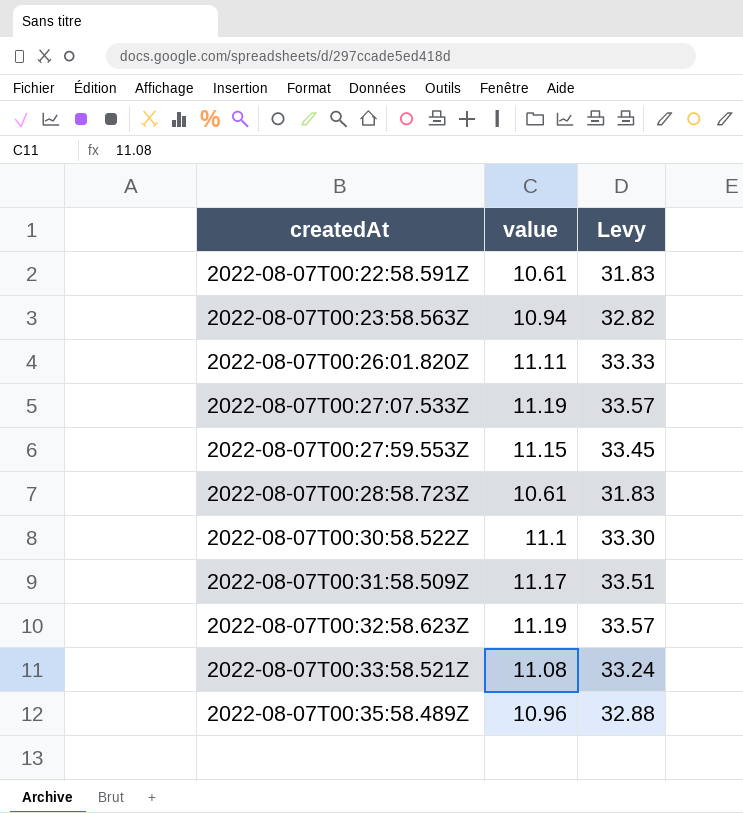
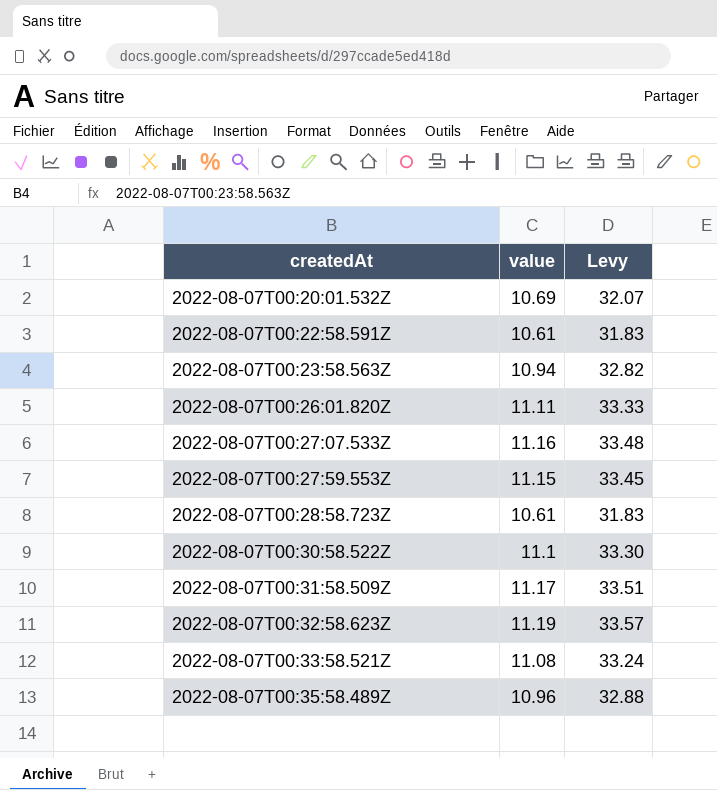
row 2022-08-07T00:20:01.532Z: none -> 10.69 | 32.07
2022-08-07T00:27:07.533Z | value: 11.19 -> 11.16
2022-08-07T00:27:07.533Z | Levy: 33.57 -> 33.48

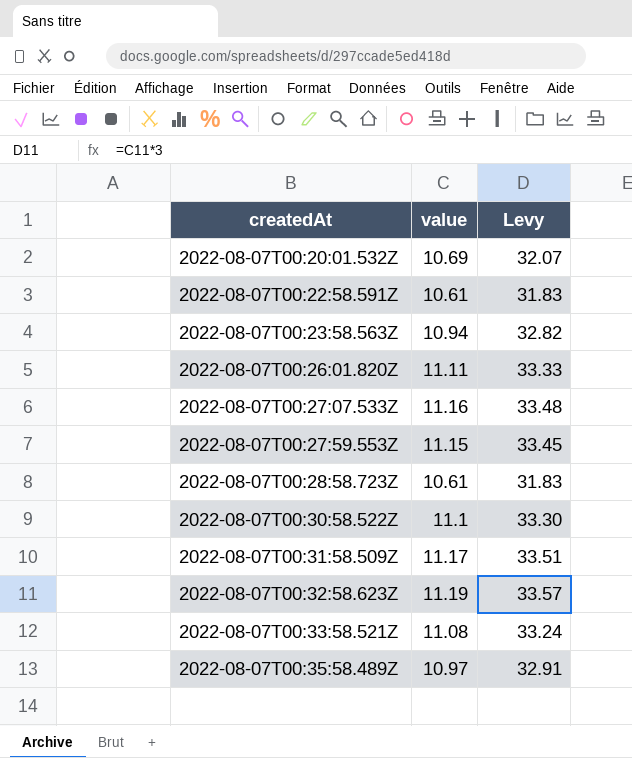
2022-08-07T00:35:58.489Z | value: 10.96 -> 10.97
2022-08-07T00:35:58.489Z | Levy: 32.88 -> 32.91

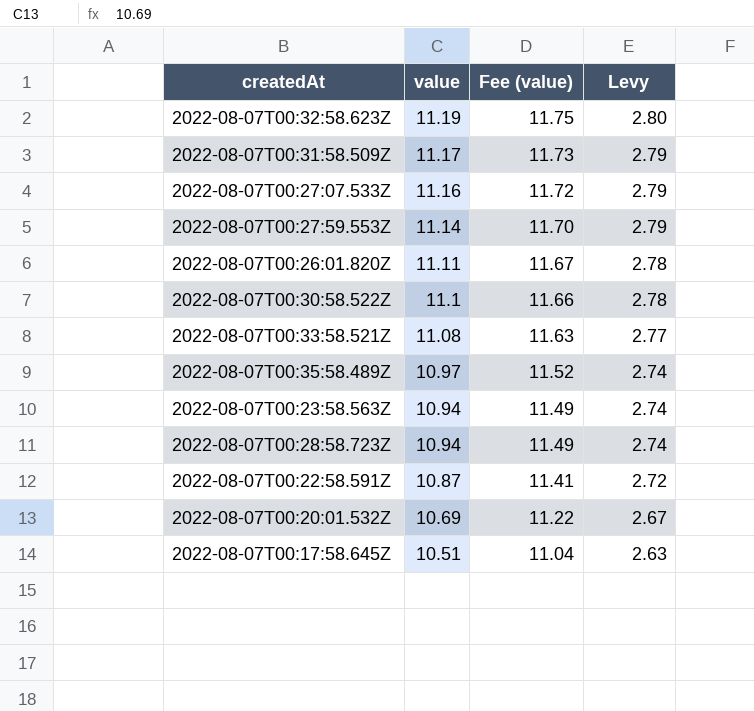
row order: createdAt ascending -> value descending
column Fee (value) | formula: none -> [value] * 1.05
column Levy | formula: [value] * 3 -> [value] * 0.25
2022-08-07T00:27:59.553Z | value: 11.15 -> 11.14
2022-08-07T00:28:58.723Z | value: 10.61 -> 10.94
2022-08-07T00:22:58.591Z | value: 10.61 -> 10.87
row 2022-08-07T00:17:58.645Z: none -> 10.51 | 11.04 | 2.63

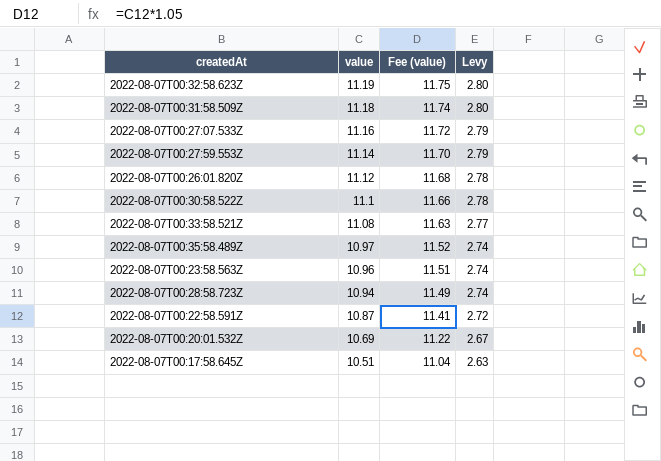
2022-08-07T00:31:58.509Z | value: 11.17 -> 11.18
2022-08-07T00:31:58.509Z | Fee (value): 11.73 -> 11.74
2022-08-07T00:31:58.509Z | Levy: 2.79 -> 2.80
2022-08-07T00:26:01.820Z | value: 11.11 -> 11.12
2022-08-07T00:26:01.820Z | Fee (value): 11.67 -> 11.68
2022-08-07T00:23:58.563Z | value: 10.94 -> 10.96
2022-08-07T00:23:58.563Z | Fee (value): 11.49 -> 11.51

